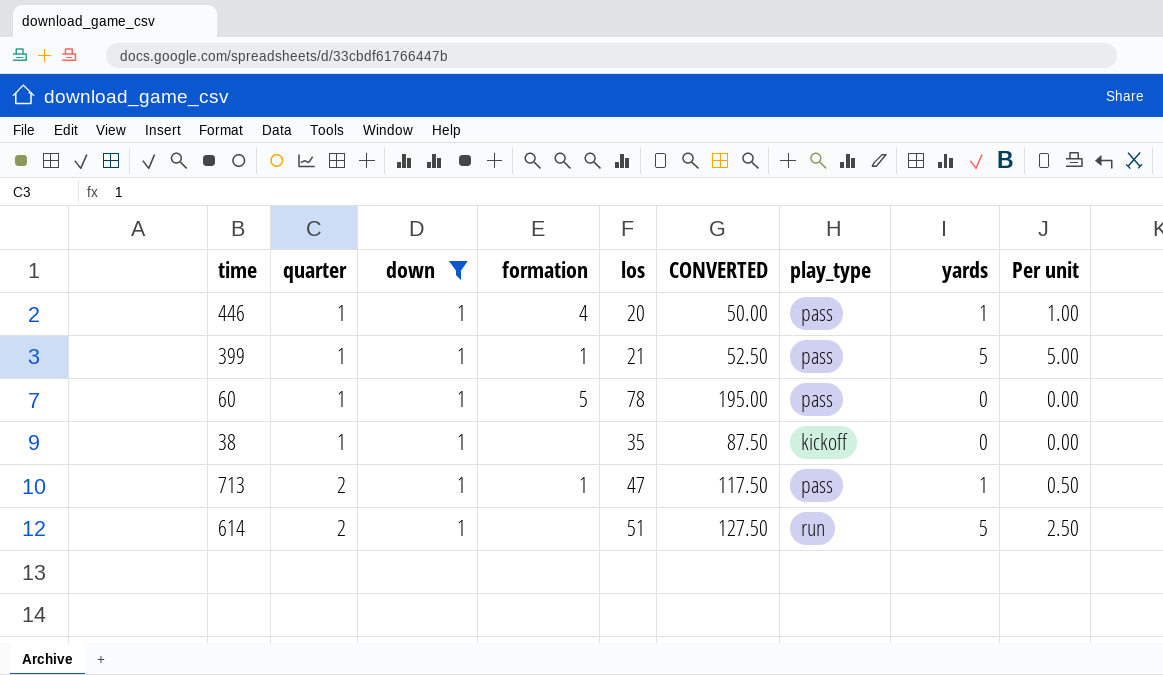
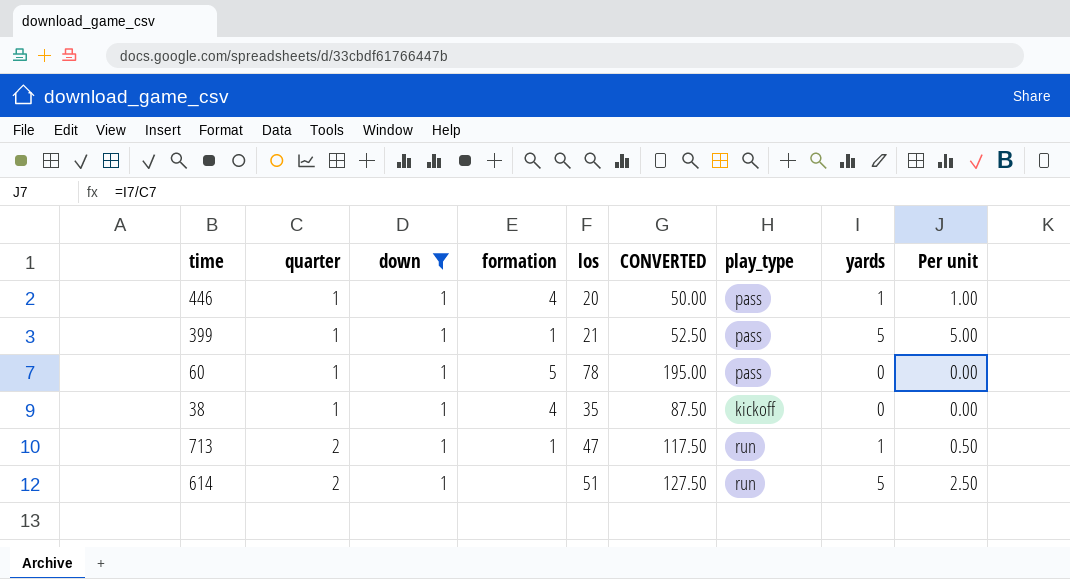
38 | formation: none -> 4
713 | play_type: pass -> run

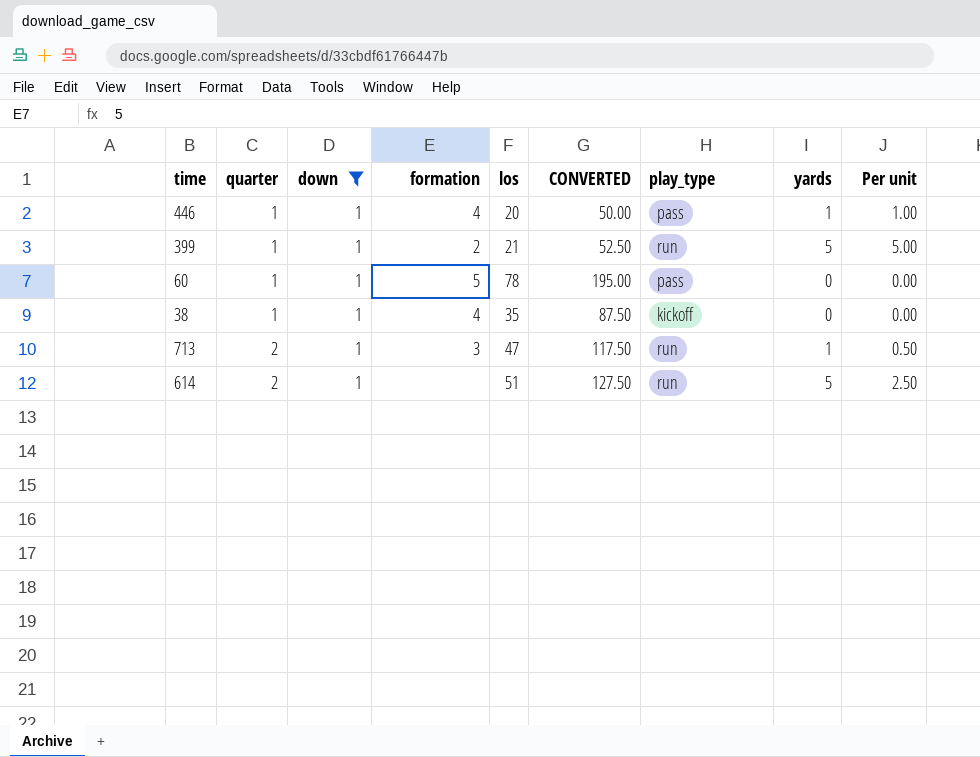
399 | formation: 1 -> 2
399 | play_type: pass -> run
713 | formation: 1 -> 3

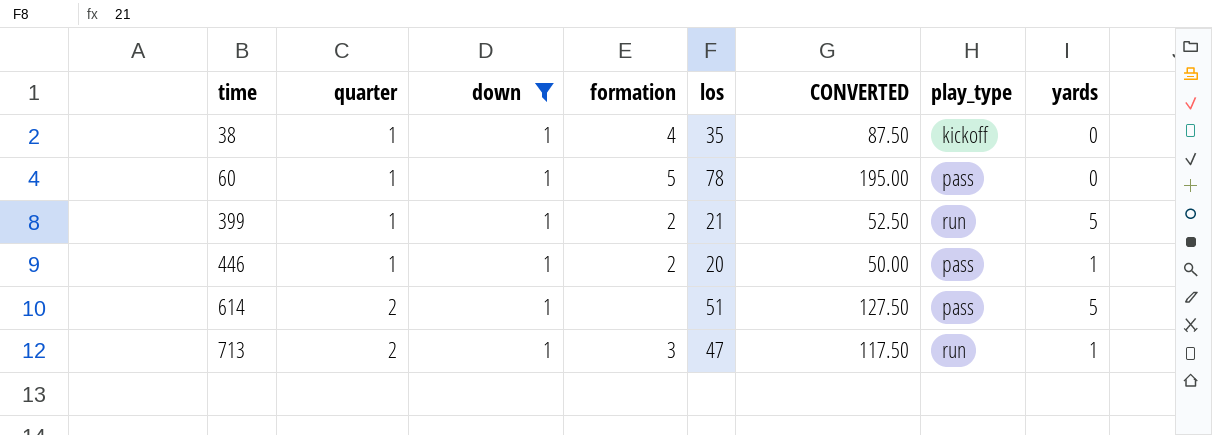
row order: quarter ascending -> time ascending
column Per unit | formula: [yards] / [quarter] -> none
446 | formation: 4 -> 2
614 | play_type: run -> pass

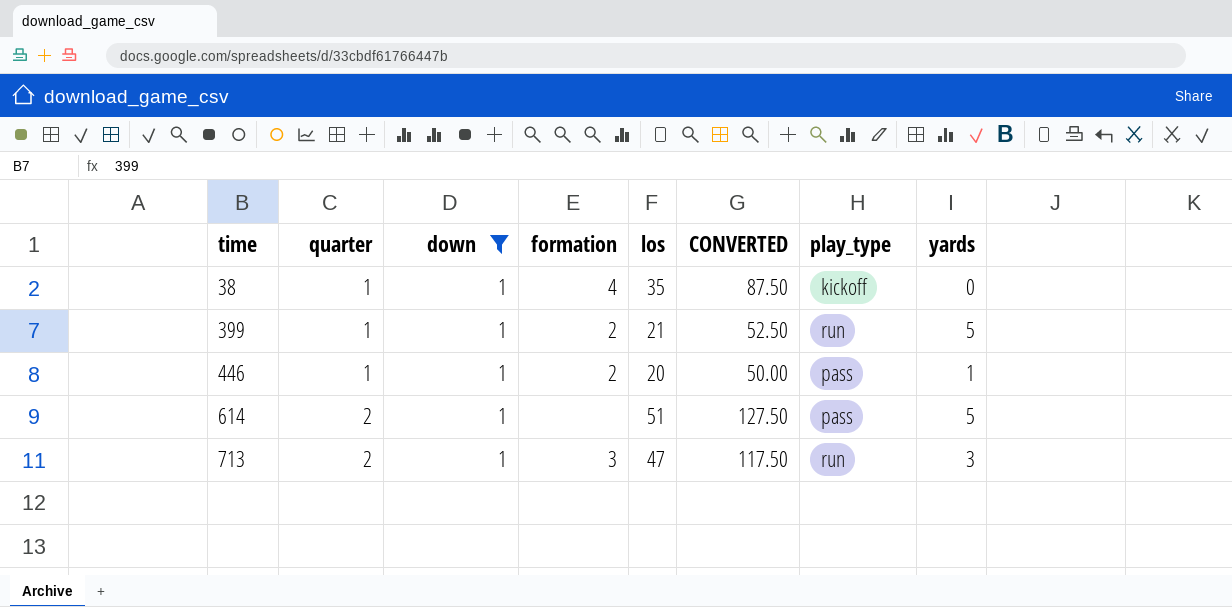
row 60: 1 | 1 | 5 | 78 | 195.00 | pass | 0 -> none
713 | yards: 1 -> 3

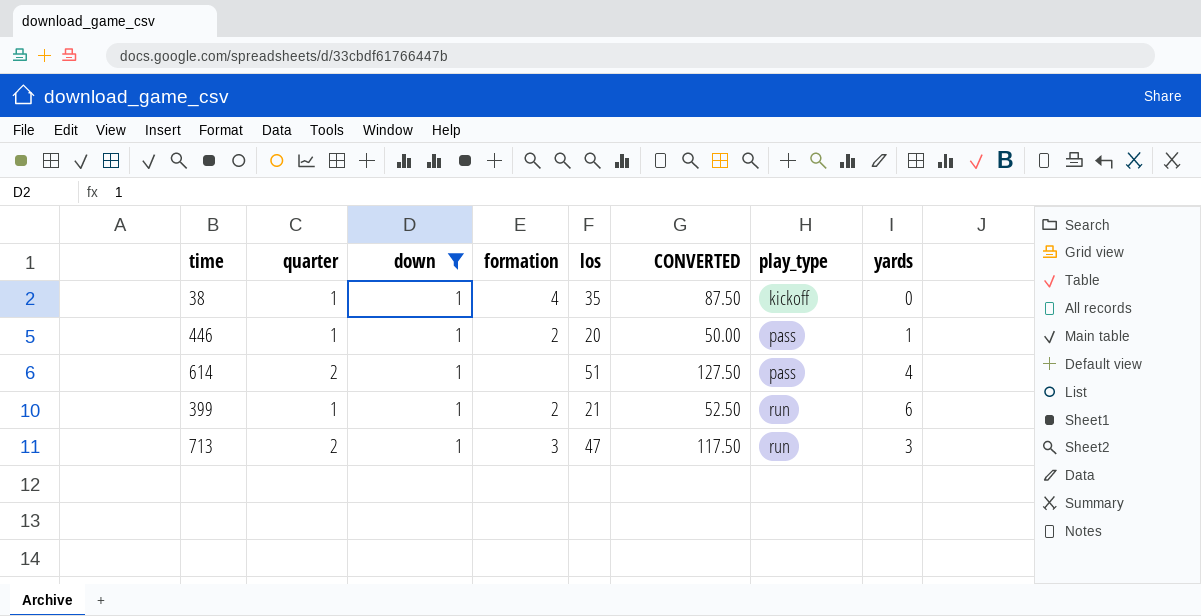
row order: time ascending -> play_type ascending
614 | yards: 5 -> 4
399 | yards: 5 -> 6

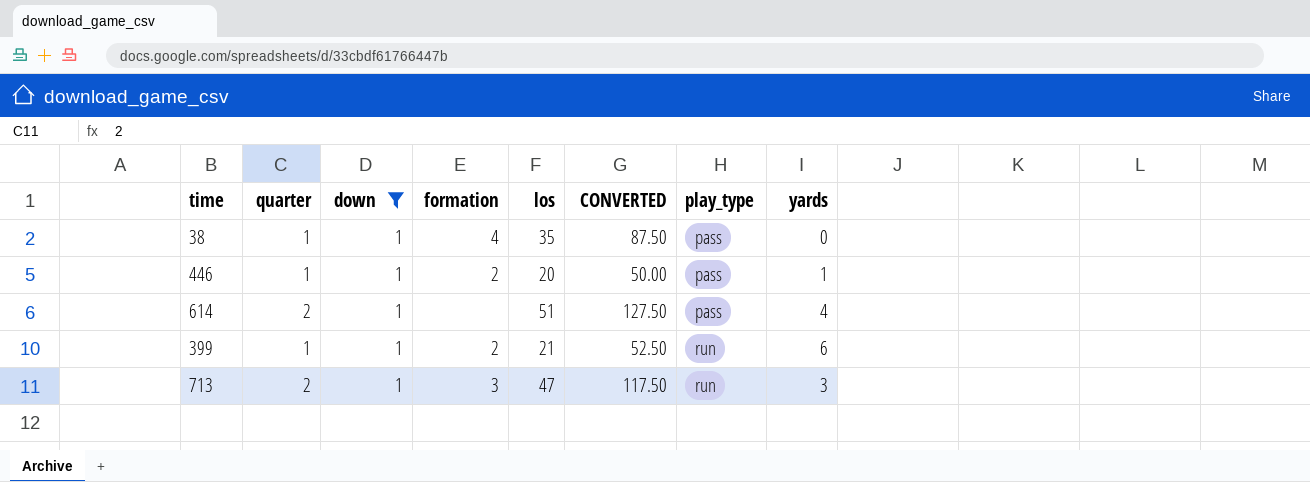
38 | play_type: kickoff -> pass

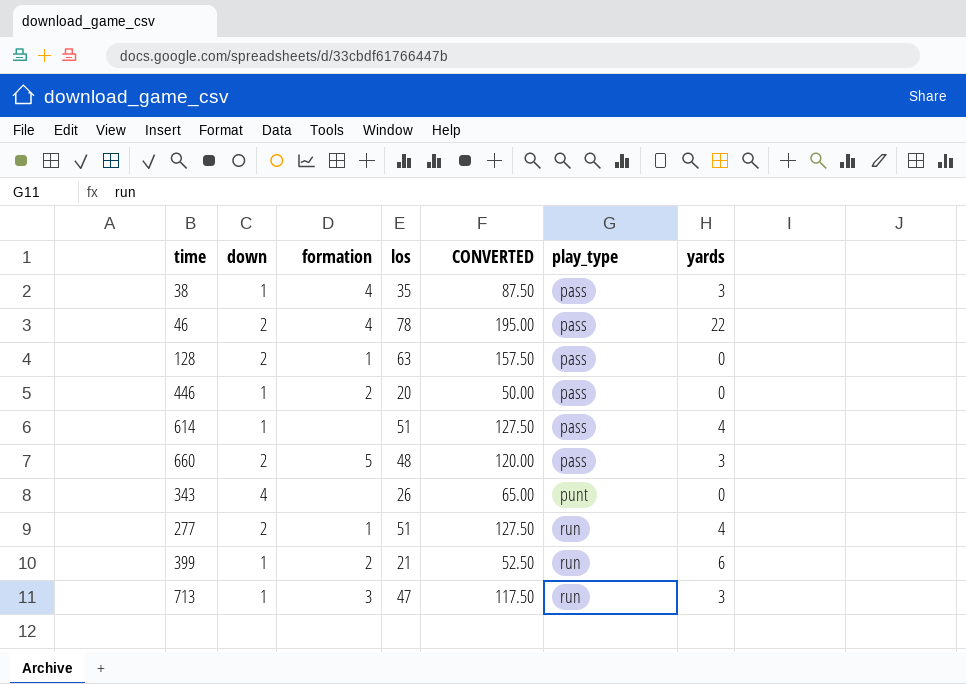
filter: down = 1 -> none
column quarter | position: 2 -> none
38 | yards: 0 -> 3
446 | yards: 1 -> 0

